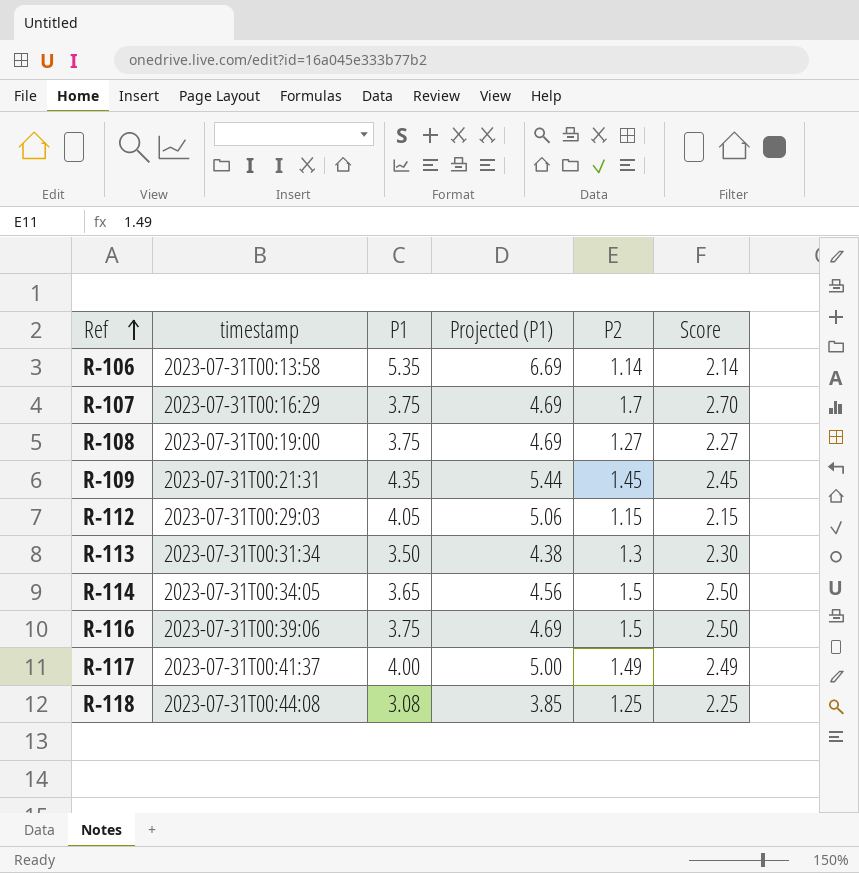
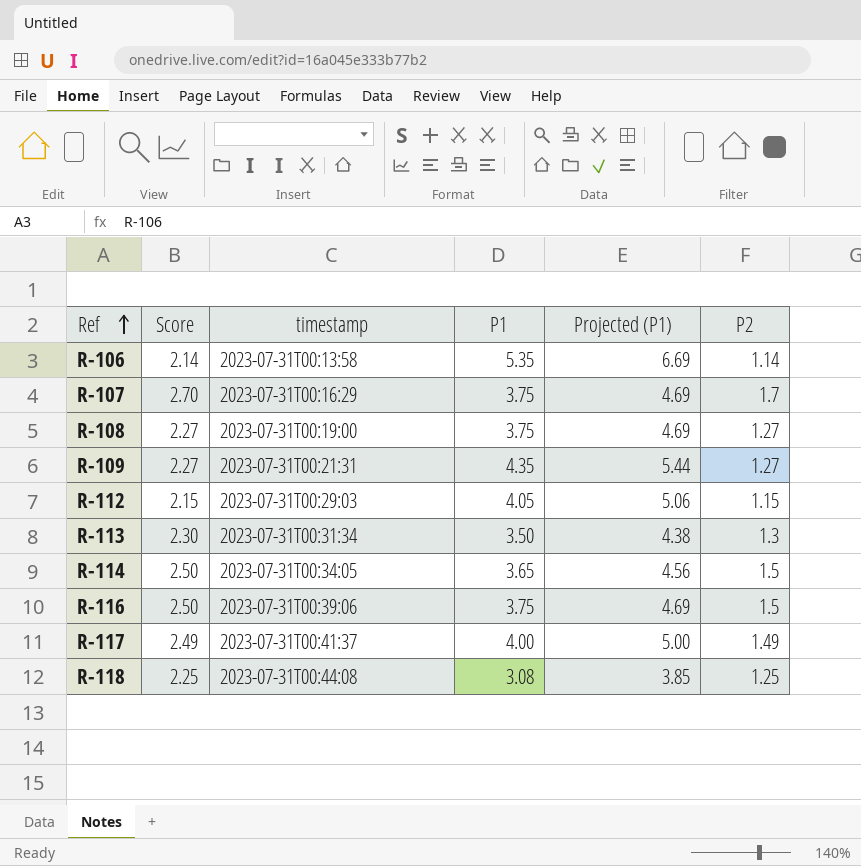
column Score | position: 6 -> 2
R-109 | Score: 2.45 -> 2.27
R-109 | P2: 1.45 -> 1.27

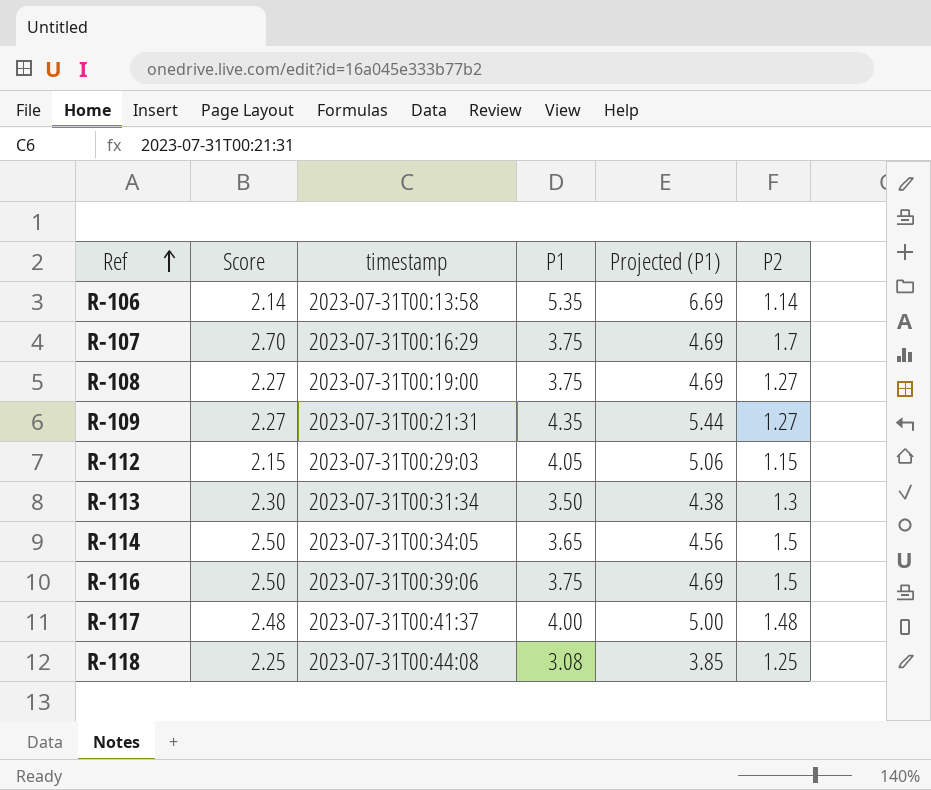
R-117 | Score: 2.49 -> 2.48
R-117 | P2: 1.49 -> 1.48

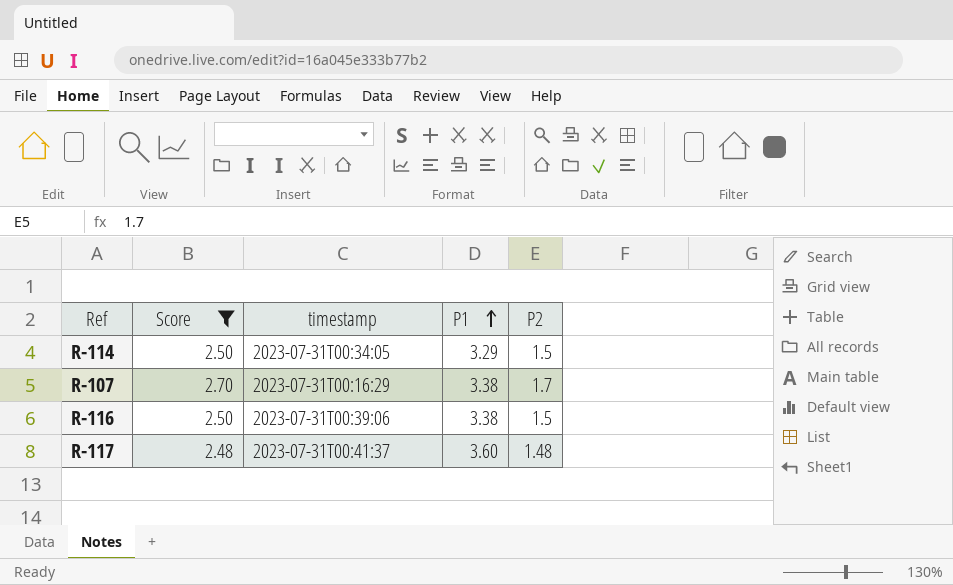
filter: none -> Score >= 2.48
row order: Ref ascending -> P1 ascending
column Projected (P1) | formula: [P1] * 1.25 -> none
R-114 | P1: 3.65 -> 3.29
R-107 | P1: 3.75 -> 3.38
R-116 | P1: 3.75 -> 3.38
R-117 | P1: 4.00 -> 3.60

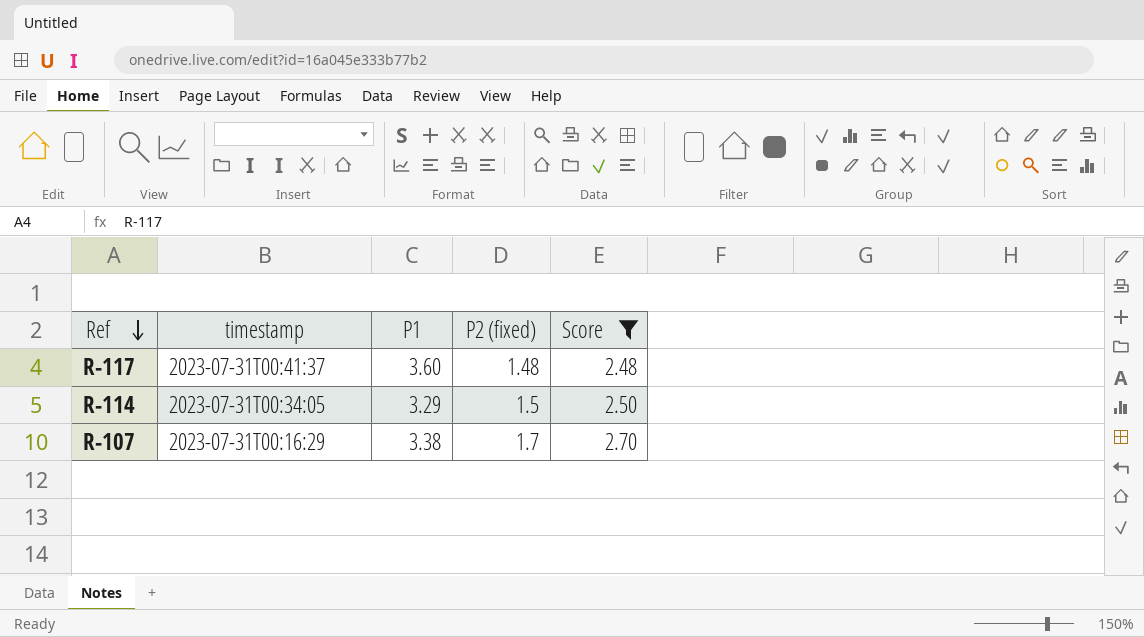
row order: P1 ascending -> Ref descending
column name: P2 -> P2 (fixed)
column Score | position: 2 -> 5
row R-116: 2.50 | 2023-07-31T00:39:06 | 3.38 | 1.5 -> none

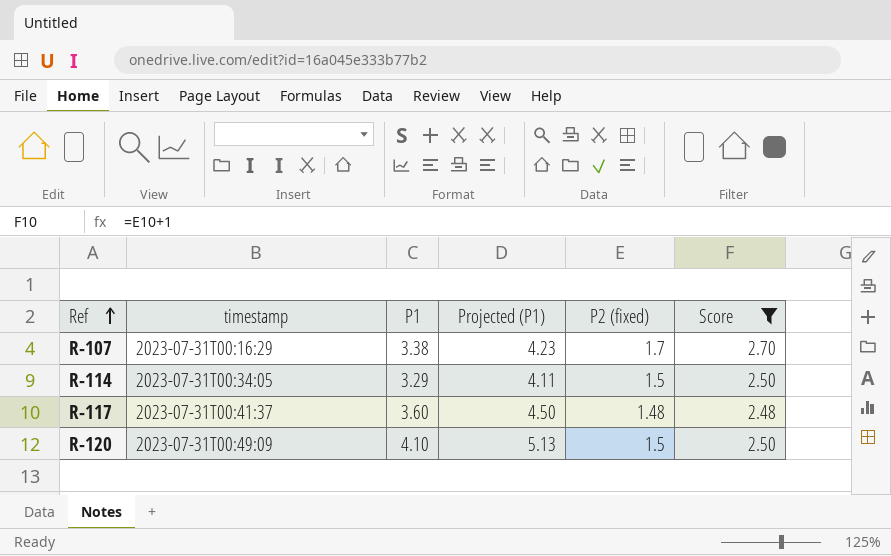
row order: Ref descending -> Ref ascending
column Projected (P1) | formula: none -> [P1] * 1.25
row R-120: none -> 2023-07-31T00:49:09 | 4.10 | 5.13 | 1.5 | 2.50

